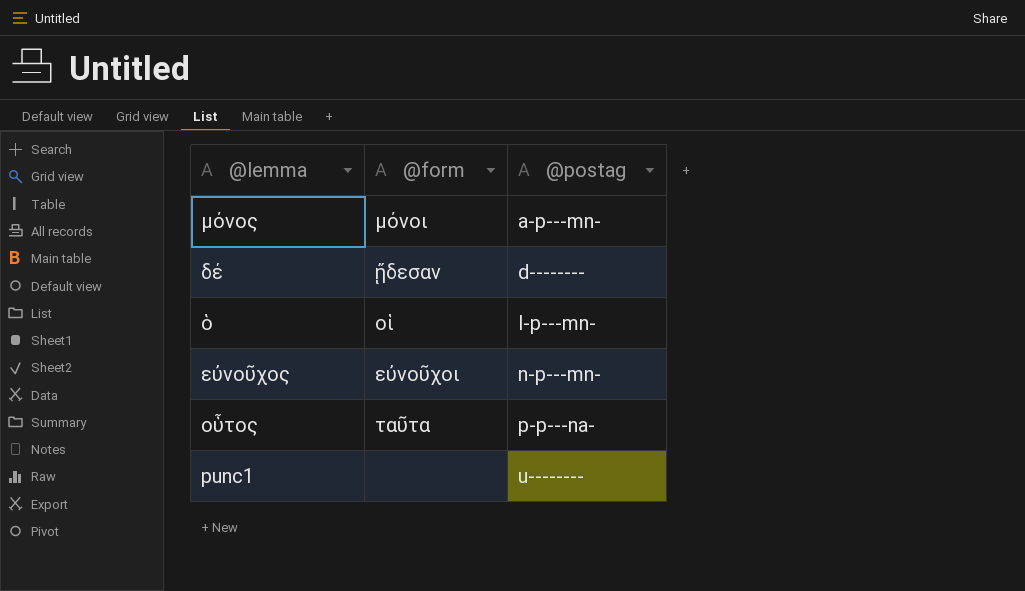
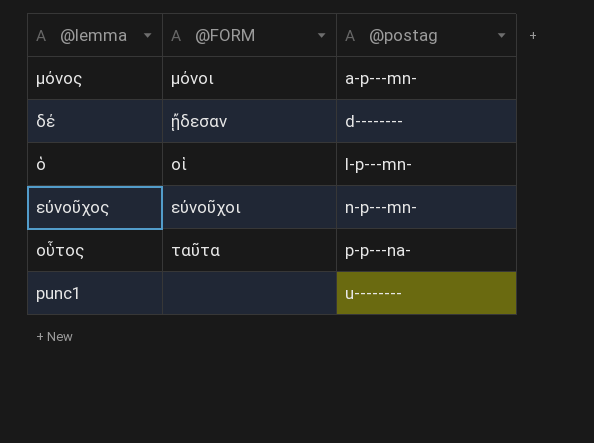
column name: @form -> @FORM

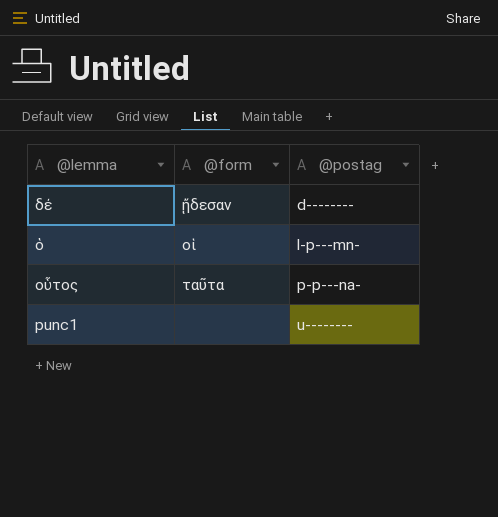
column name: @FORM -> @form
row μόνος: μόνοι | a-p---mn- -> none
row εὐνοῦχος: εὐνοῦχοι | n-p---mn- -> none

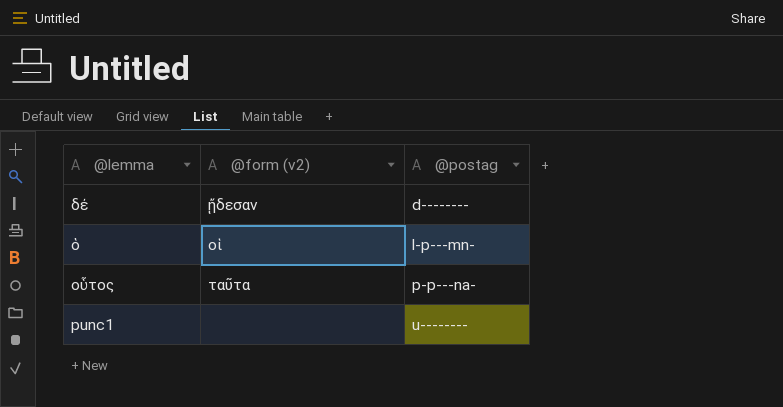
column name: @form -> @form (v2)

